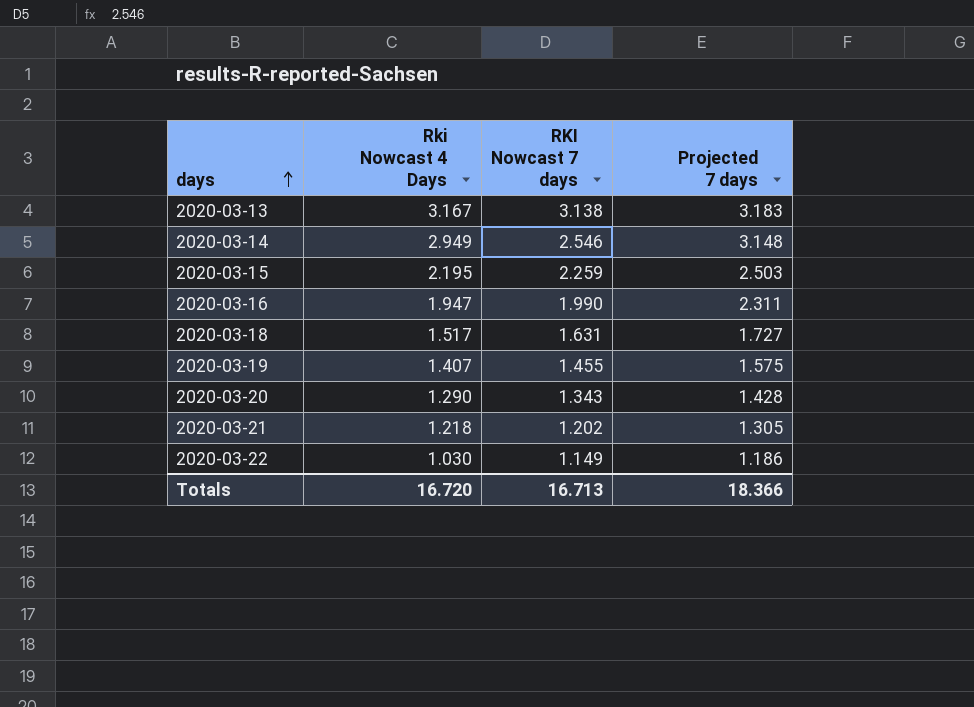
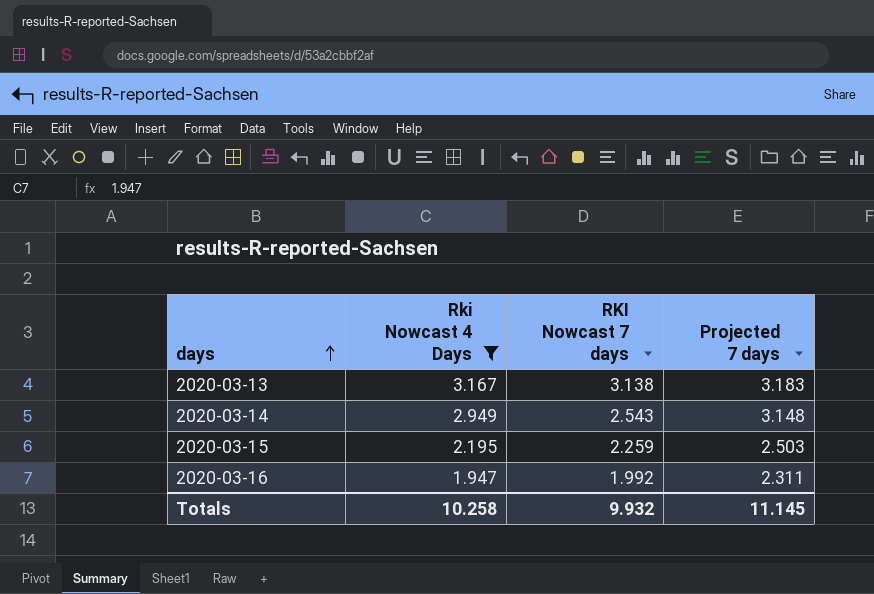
filter: none -> Rki Nowcast 4 Days >= 1.947
2020-03-14 | RKI Nowcast 7 days: 2.546 -> 2.543
2020-03-16 | RKI Nowcast 7 days: 1.990 -> 1.992
Totals | Rki Nowcast 4 Days: 16.720 -> 10.258
Totals | RKI Nowcast 7 days: 16.713 -> 9.932
Totals | Projected 7 days: 18.366 -> 11.145

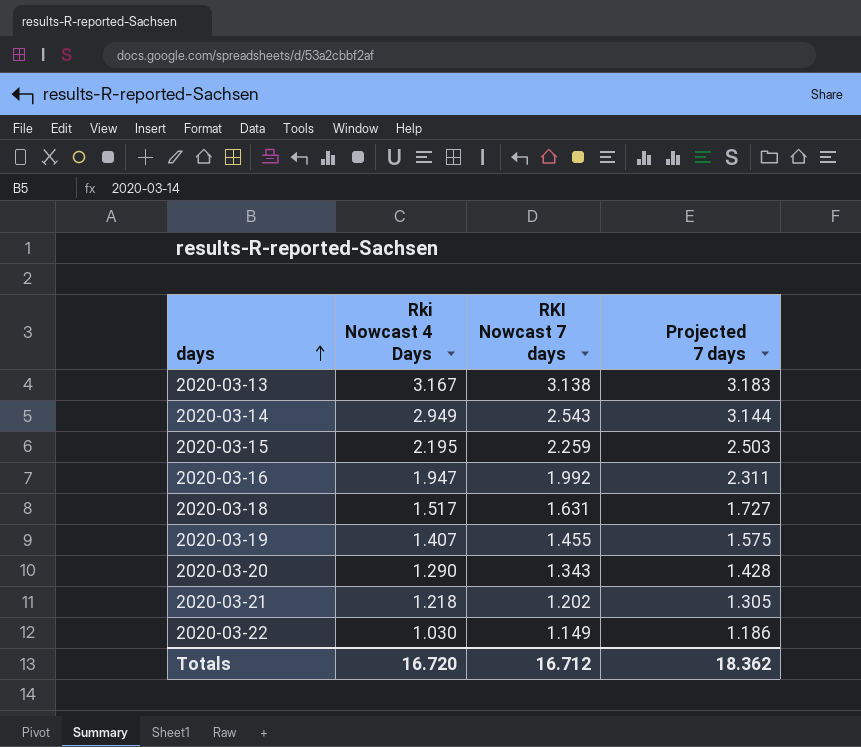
filter: Rki Nowcast 4 Days >= 1.947 -> none
2020-03-14 | Projected 7 days: 3.148 -> 3.144
Totals | Rki Nowcast 4 Days: 10.258 -> 16.720
Totals | RKI Nowcast 7 days: 9.932 -> 16.712
Totals | Projected 7 days: 11.145 -> 18.362

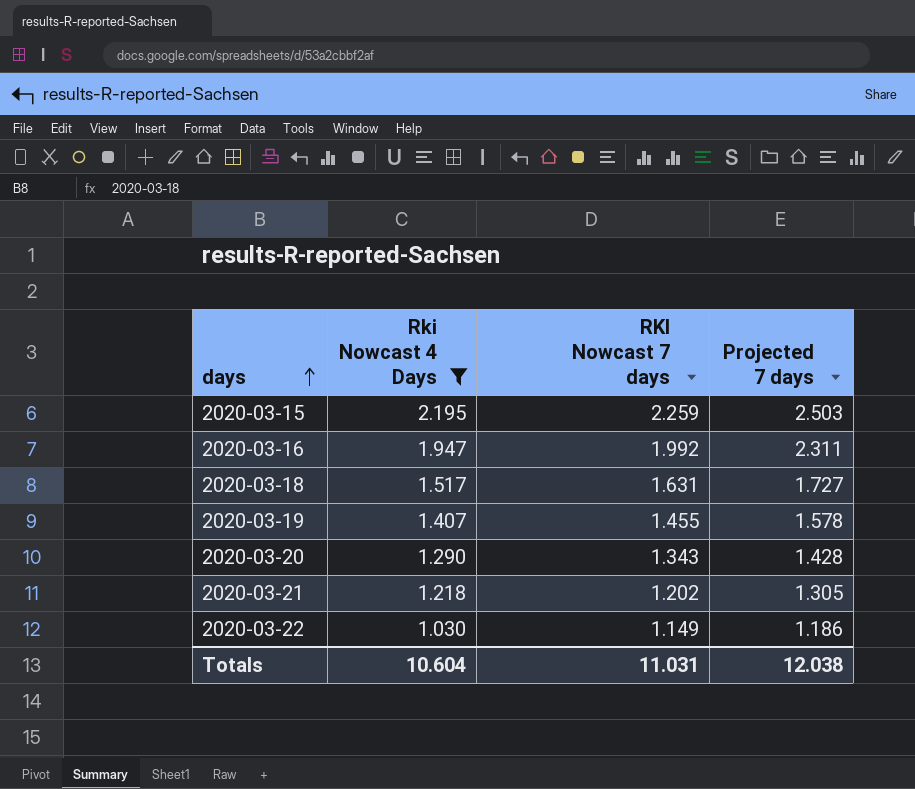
filter: none -> Rki Nowcast 4 Days <= 2.195
2020-03-19 | Projected 7 days: 1.575 -> 1.578
Totals | Rki Nowcast 4 Days: 16.720 -> 10.604
Totals | RKI Nowcast 7 days: 16.712 -> 11.031
Totals | Projected 7 days: 18.362 -> 12.038

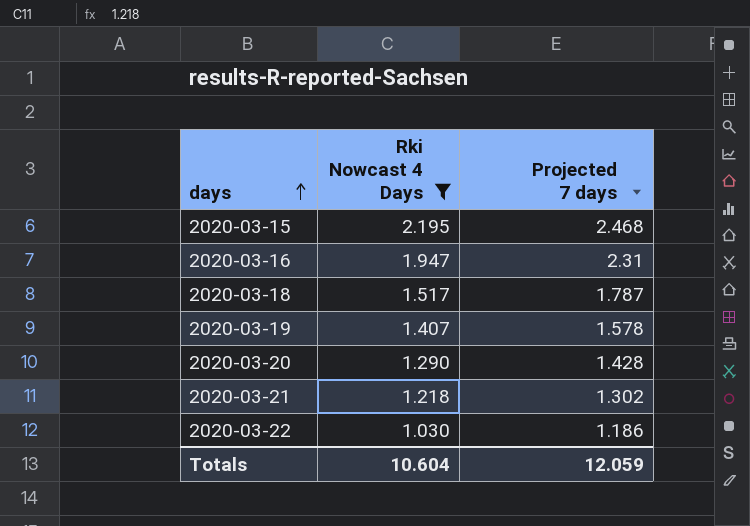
column RKI Nowcast 7 days | position: 3 -> none
2020-03-15 | Projected 7 days: 2.503 -> 2.468
2020-03-16 | Projected 7 days: 2.311 -> 2.31
2020-03-18 | Projected 7 days: 1.727 -> 1.787
2020-03-21 | Projected 7 days: 1.305 -> 1.302
Totals | Projected 7 days: 12.038 -> 12.059

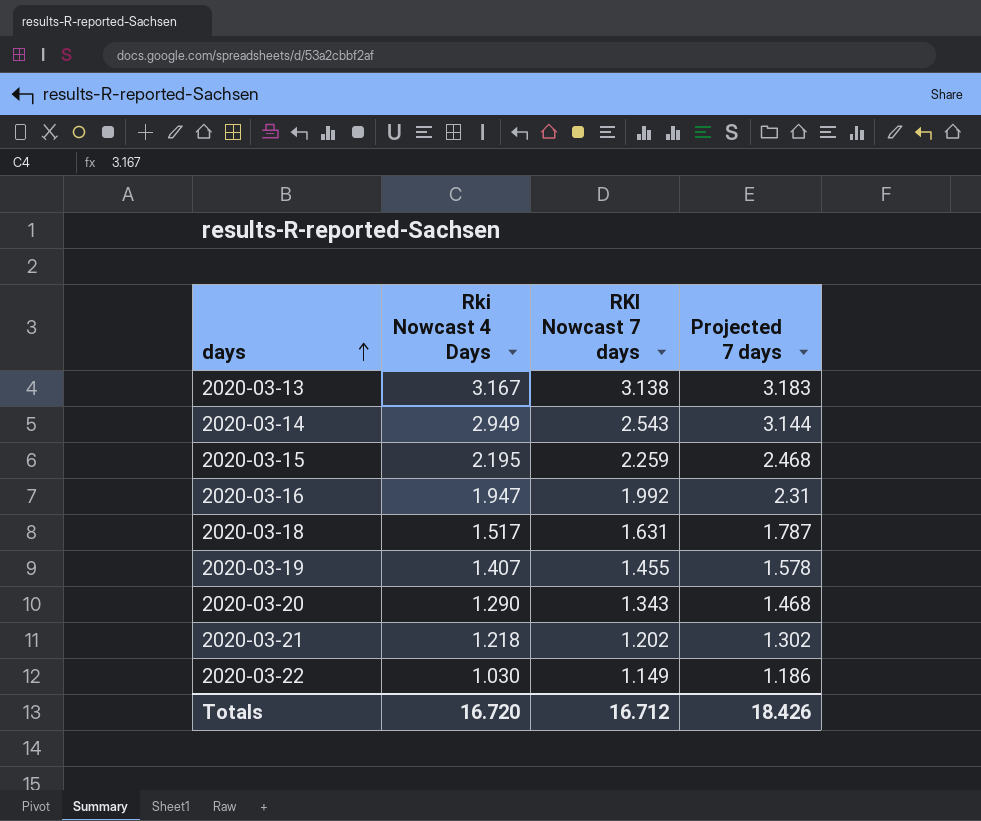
filter: Rki Nowcast 4 Days <= 2.195 -> none
column RKI Nowcast 7 days | position: none -> 3
2020-03-20 | Projected 7 days: 1.428 -> 1.468
Totals | Rki Nowcast 4 Days: 10.604 -> 16.720
Totals | Projected 7 days: 12.059 -> 18.426

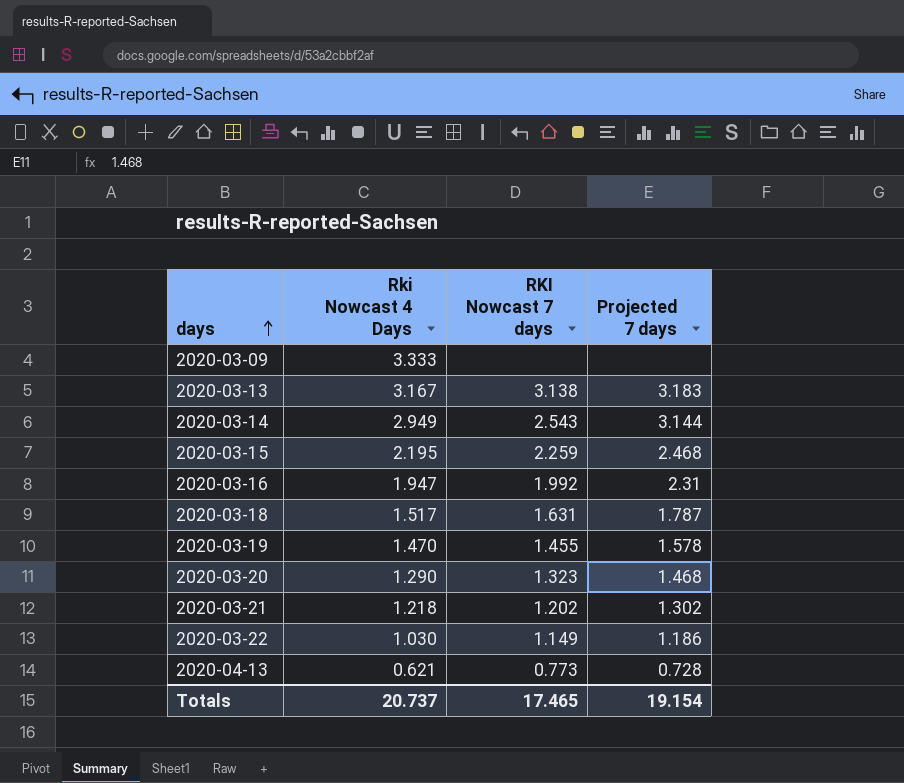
row 2020-03-09: none -> 3.333 | none | none
2020-03-19 | Rki Nowcast 4 Days: 1.407 -> 1.470
2020-03-20 | RKI Nowcast 7 days: 1.343 -> 1.323
row 2020-04-13: none -> 0.621 | 0.773 | 0.728
Totals | Rki Nowcast 4 Days: 16.720 -> 20.737
Totals | RKI Nowcast 7 days: 16.712 -> 17.465
Totals | Projected 7 days: 18.426 -> 19.154

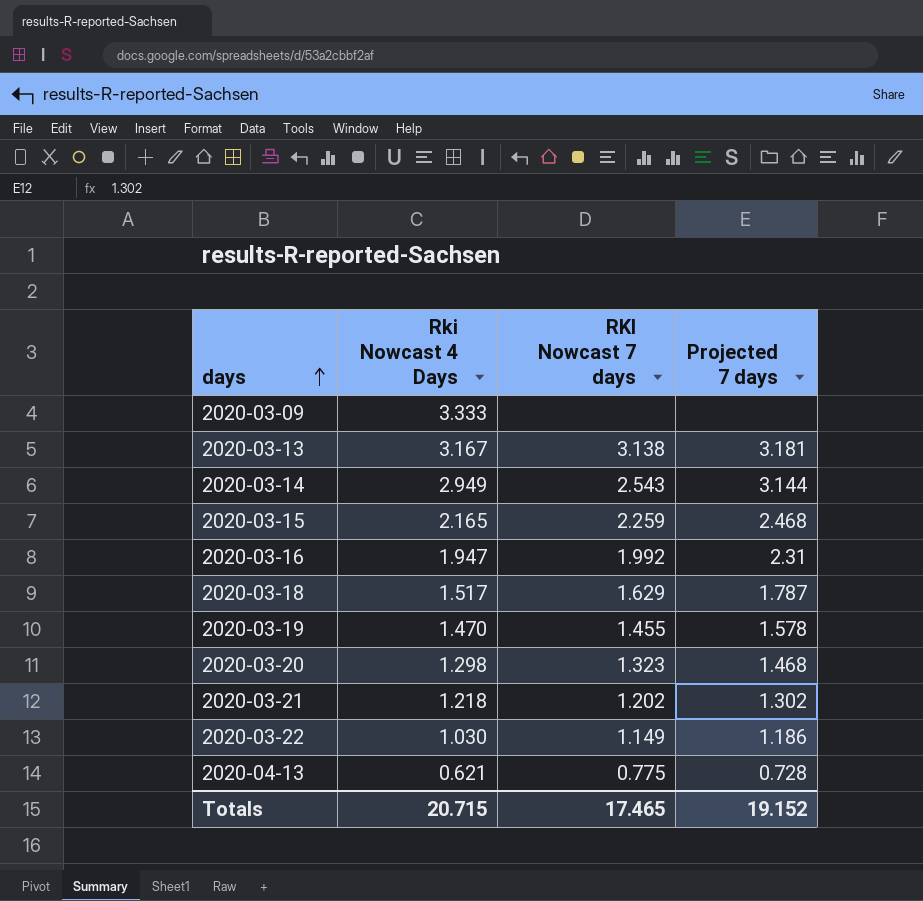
2020-03-13 | Projected 7 days: 3.183 -> 3.181
2020-03-15 | Rki Nowcast 4 Days: 2.195 -> 2.165
2020-03-18 | RKI Nowcast 7 days: 1.631 -> 1.629
2020-03-20 | Rki Nowcast 4 Days: 1.290 -> 1.298
2020-04-13 | RKI Nowcast 7 days: 0.773 -> 0.775
Totals | Rki Nowcast 4 Days: 20.737 -> 20.715
Totals | Projected 7 days: 19.154 -> 19.152

